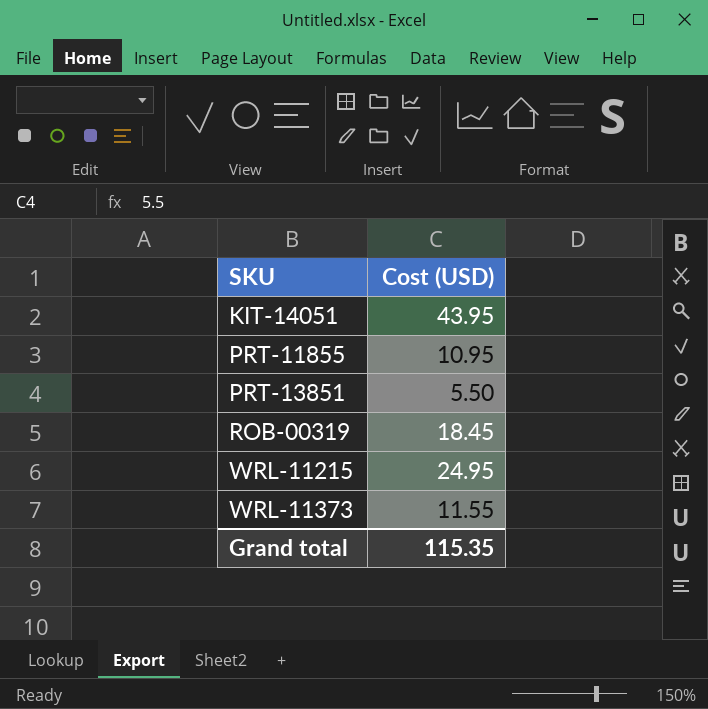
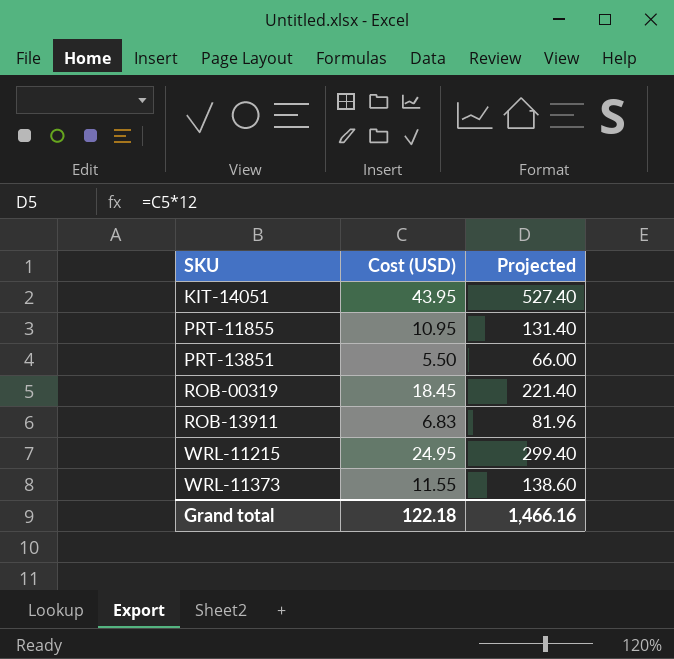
column Projected | formula: none -> [Cost (USD)] * 12
row ROB-13911: none -> 6.83 | 81.96
Grand total | Cost (USD): 115.35 -> 122.18

